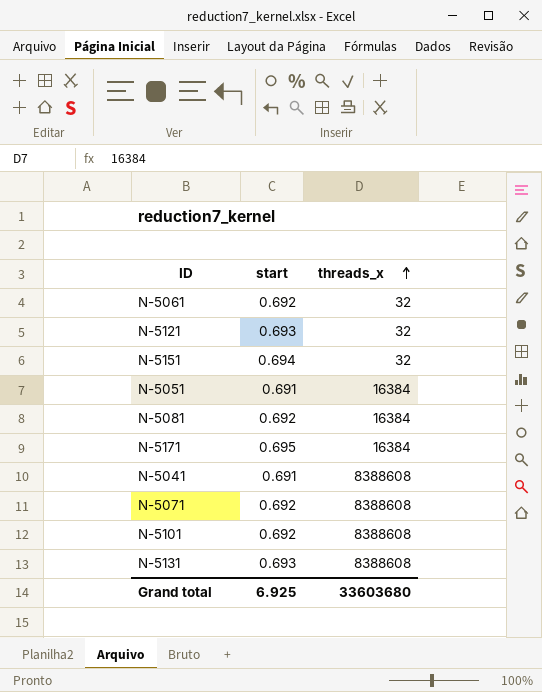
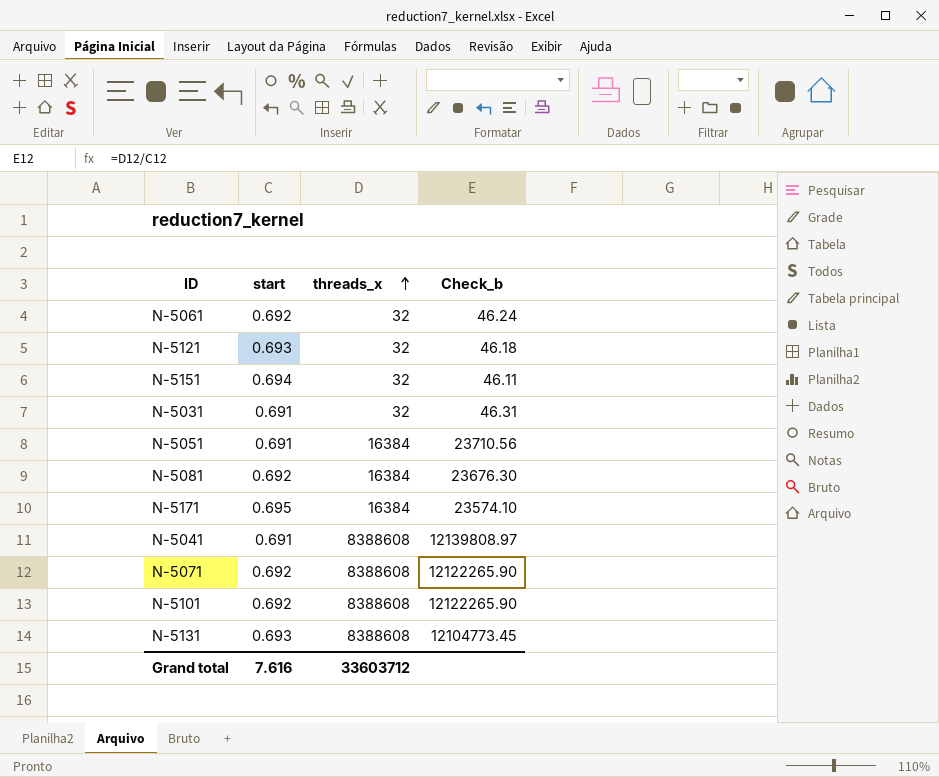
column Check_b | formula: none -> [threads_x] / [start]
row N-5031: none -> 0.691 | 32 | 46.31
Grand total | start: 6.925 -> 7.616
Grand total | threads_x: 33603680 -> 33603712

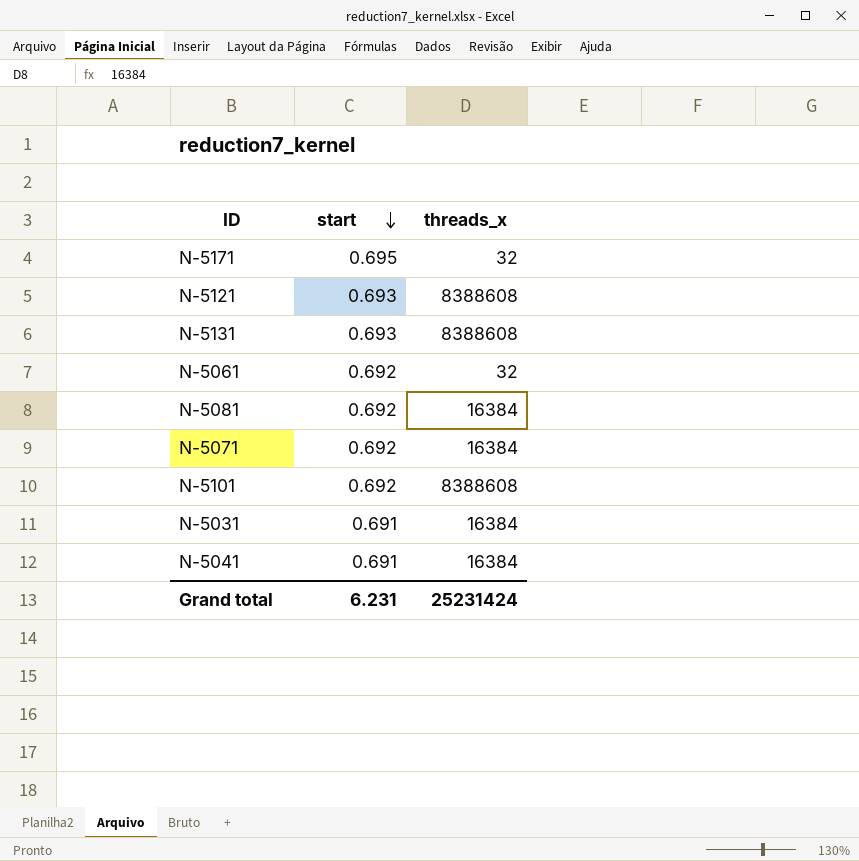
row order: threads_x ascending -> start descending
column Check_b | formula: [threads_x] / [start] -> none
row N-5151: 0.694 | 32 | 46.11 -> none
row N-5051: 0.691 | 16384 | 23710.56 -> none
N-5171 | threads_x: 16384 -> 32
N-5121 | threads_x: 32 -> 8388608
N-5071 | threads_x: 8388608 -> 16384
N-5031 | threads_x: 32 -> 16384
N-5041 | threads_x: 8388608 -> 16384
Grand total | start: 7.616 -> 6.231
Grand total | threads_x: 33603712 -> 25231424

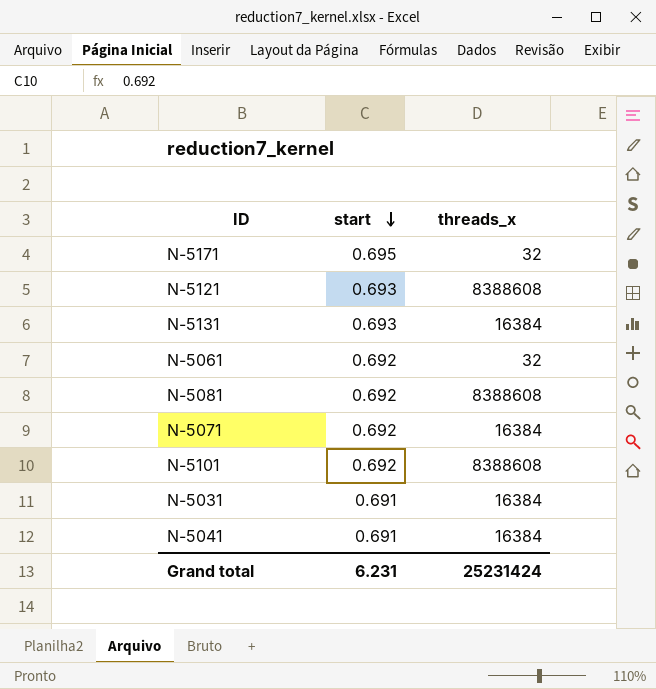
N-5131 | threads_x: 8388608 -> 16384
N-5081 | threads_x: 16384 -> 8388608

